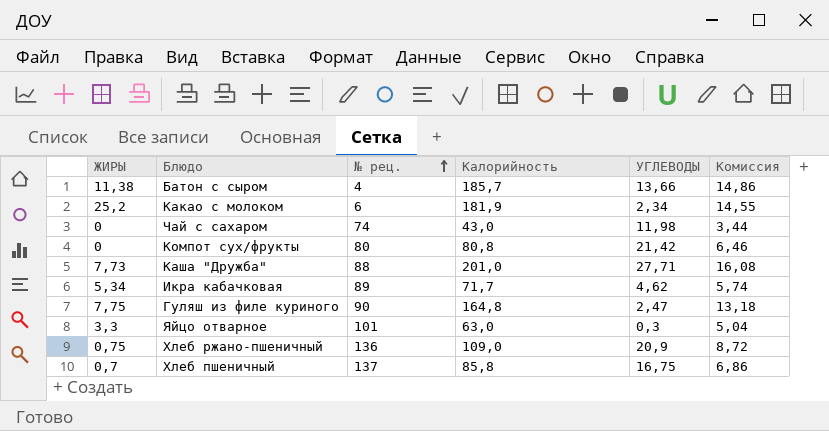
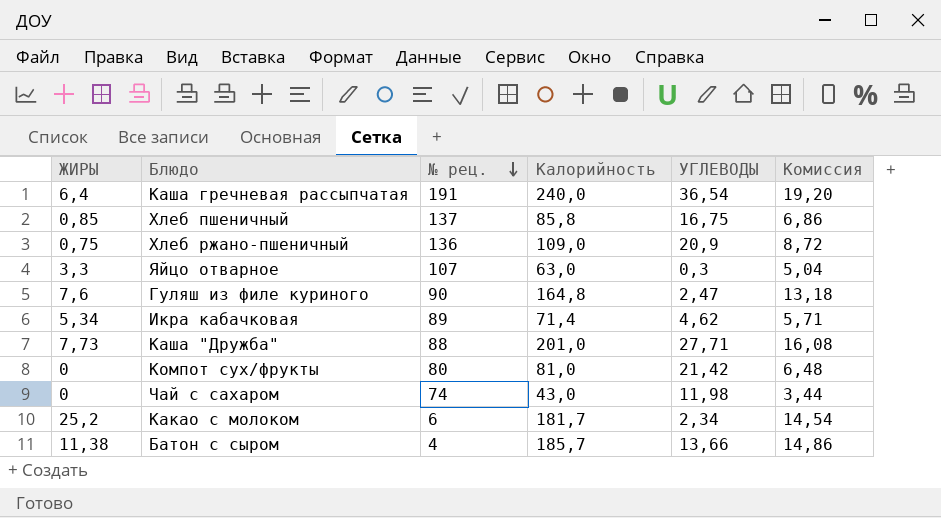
row order: № рец. ascending -> № рец. descending
row Каша гречневая рассыпчатая: none -> 6,4 | 191 | 240,0 | 36,54 | 19,20
Хлеб пшеничный | ЖИРЫ: 0,7 -> 0,85
Яйцо отварное | № рец.: 101 -> 107
Гуляш из филе куриного | ЖИРЫ: 7,75 -> 7,6
Икра кабачковая | Калорийность: 71,7 -> 71,4
Икра кабачковая | Комиссия: 5,74 -> 5,71
Компот сух/фрукты | Калорийность: 80,8 -> 81,0
Компот сух/фрукты | Комиссия: 6,46 -> 6,48
Какао с молоком | Калорийность: 181,9 -> 181,7
Какао с молоком | Комиссия: 14,55 -> 14,54

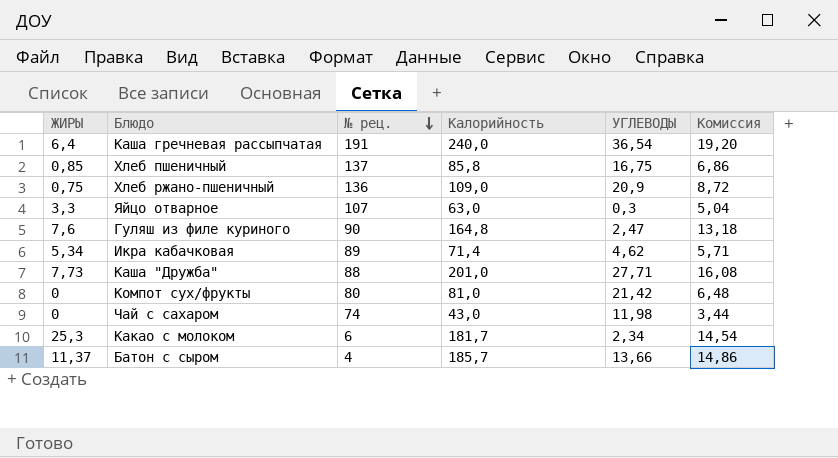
Какао с молоком | ЖИРЫ: 25,2 -> 25,3
Батон с сыром | ЖИРЫ: 11,38 -> 11,37

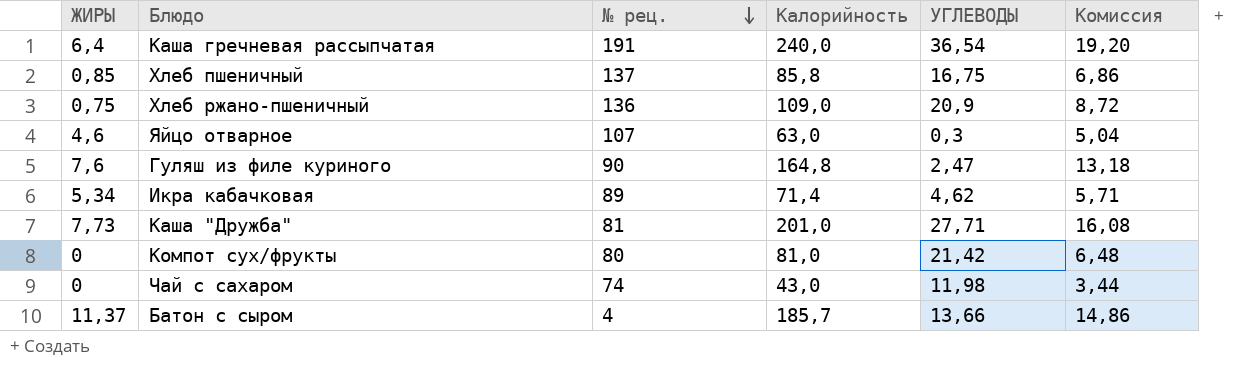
row Какао с молоком: 25,3 | 6 | 181,7 | 2,34 | 14,54 -> none
Яйцо отварное | ЖИРЫ: 3,3 -> 4,6
Каша "Дружба" | № рец.: 88 -> 81

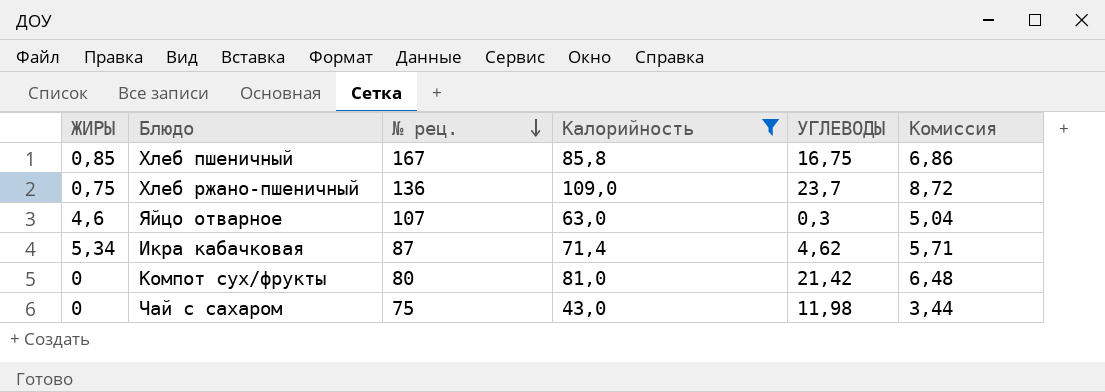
filter: none -> Калорийность <= 109,0
Хлеб пшеничный | № рец.: 137 -> 167
Хлеб ржано-пшеничный | УГЛЕВОДЫ: 20,9 -> 23,7
Икра кабачковая | № рец.: 89 -> 87
Чай с сахаром | № рец.: 74 -> 75

